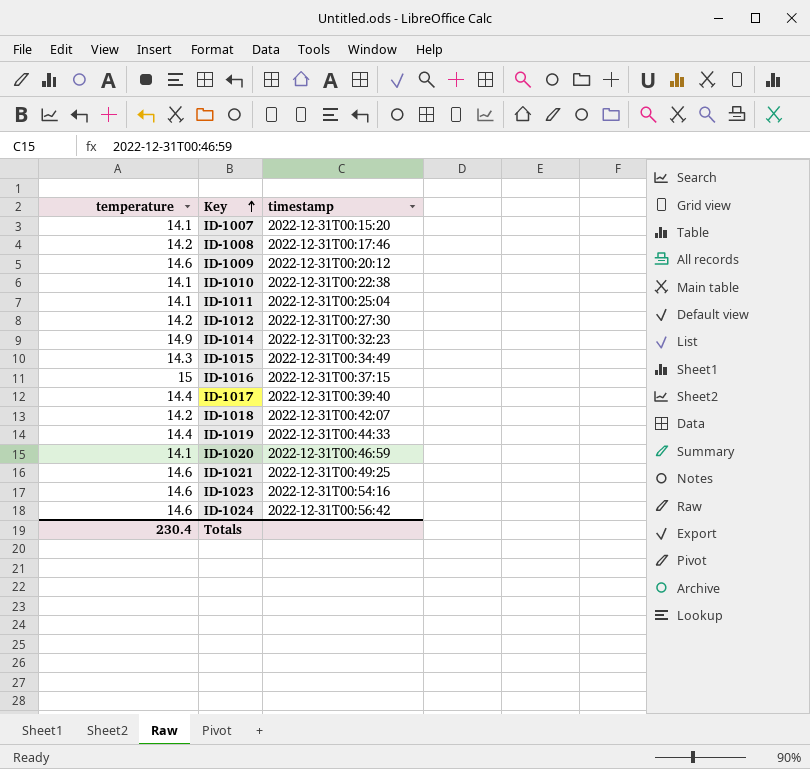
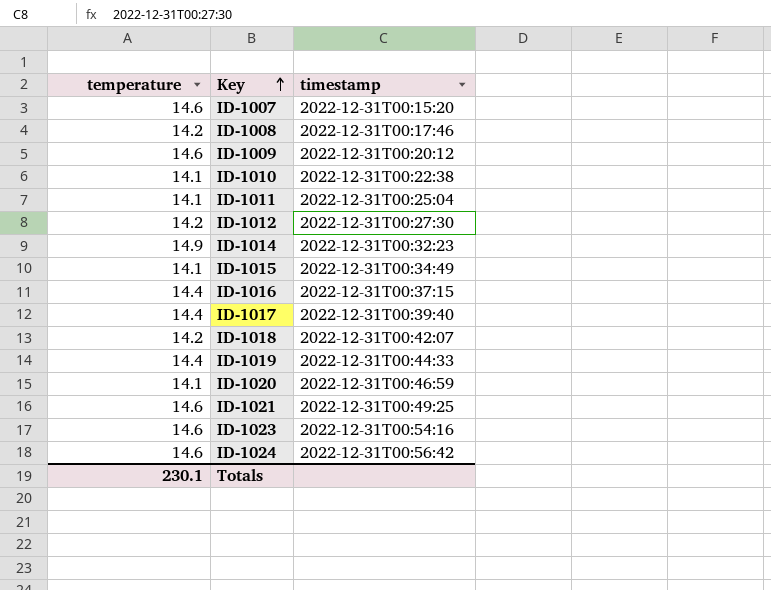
ID-1007 | temperature: 14.1 -> 14.6
ID-1015 | temperature: 14.3 -> 14.1
ID-1016 | temperature: 15 -> 14.4
Totals | temperature: 230.4 -> 230.1

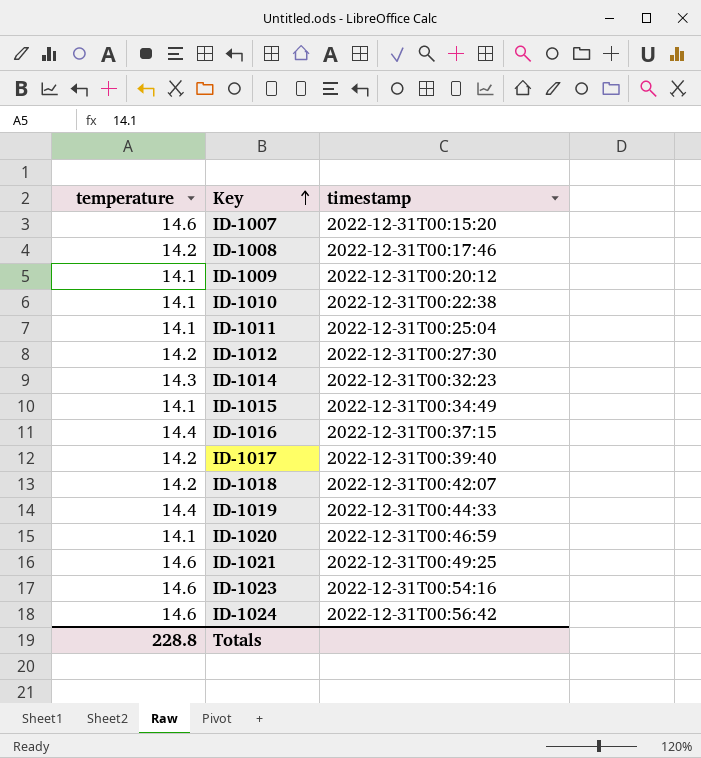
ID-1009 | temperature: 14.6 -> 14.1
ID-1014 | temperature: 14.9 -> 14.3
ID-1017 | temperature: 14.4 -> 14.2
Totals | temperature: 230.1 -> 228.8

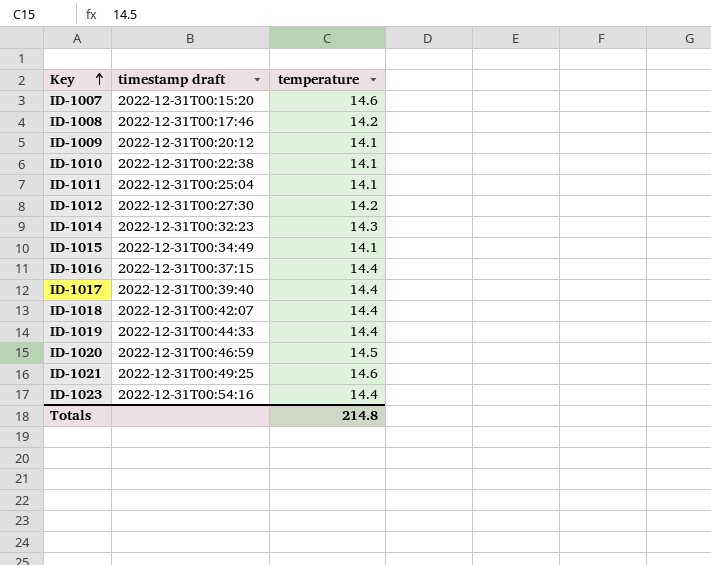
column name: timestamp -> timestamp draft
column temperature | position: 1 -> 3
row ID-1024: 14.6 | 2022-12-31T00:56:42 -> none
ID-1017 | temperature: 14.2 -> 14.4
ID-1018 | temperature: 14.2 -> 14.4
ID-1020 | temperature: 14.1 -> 14.5
ID-1023 | temperature: 14.6 -> 14.4
Totals | temperature: 228.8 -> 214.8

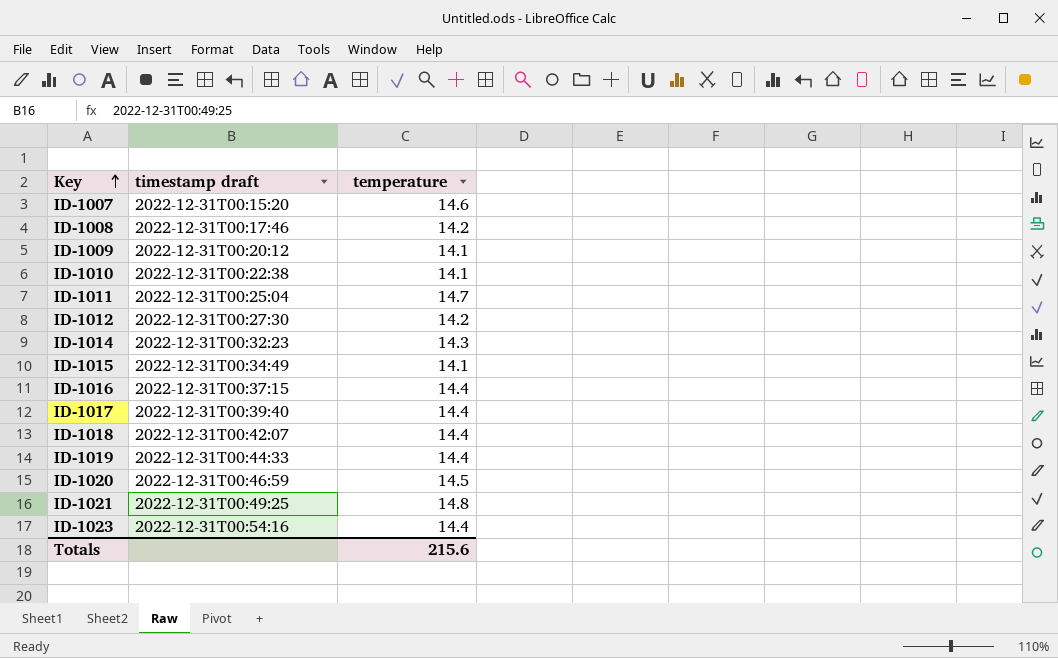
ID-1011 | temperature: 14.1 -> 14.7
ID-1021 | temperature: 14.6 -> 14.8
Totals | temperature: 214.8 -> 215.6

